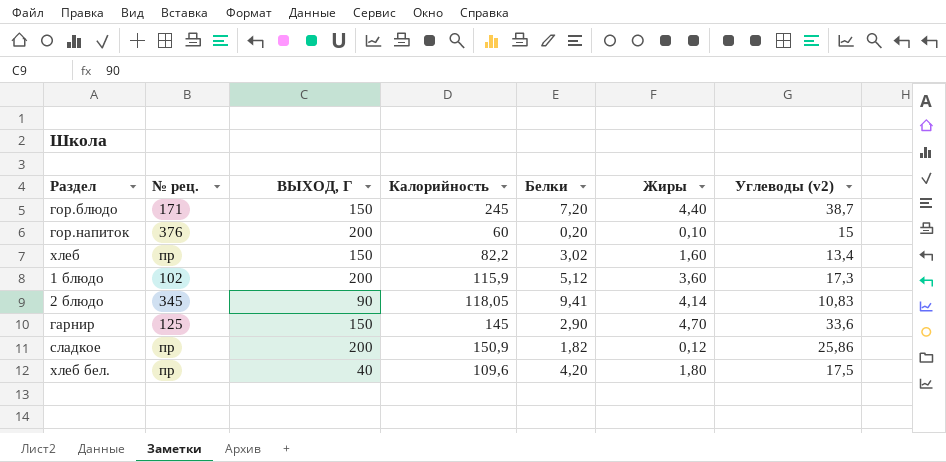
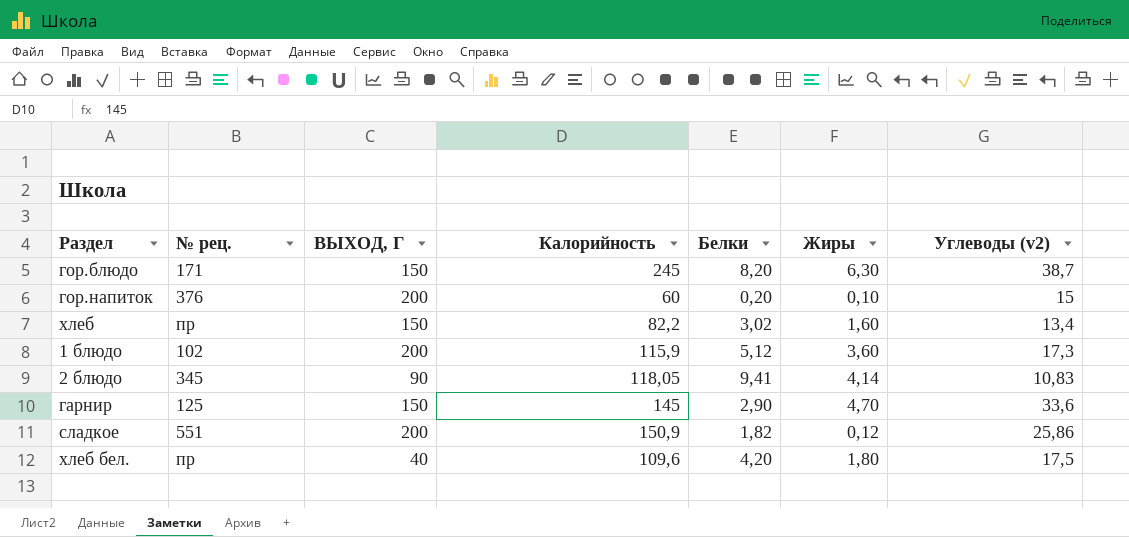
гор.блюдо | Белки: 7,20 -> 8,20
гор.блюдо | Жиры: 4,40 -> 6,30
сладкое | № рец.: пр -> 551

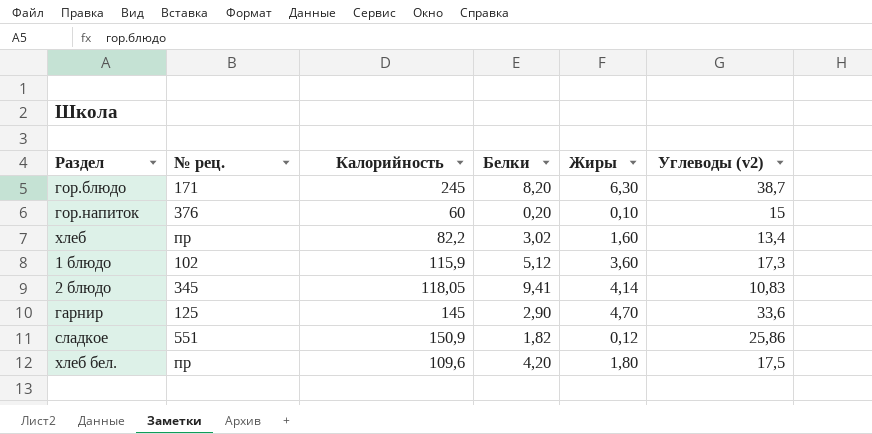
column ВЫХОД, Г | position: 3 -> none

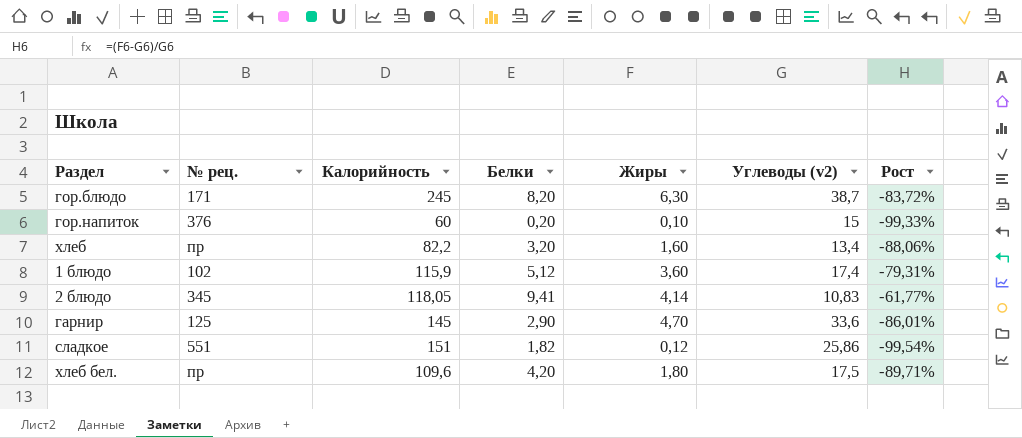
column Рост | formula: none -> ([Жиры] - [Углеводы (v2)]) / [Углеводы (v2)]
хлеб | Белки: 3,02 -> 3,20
1 блюдо | Углеводы (v2): 17,3 -> 17,4
сладкое | Калорийность: 150,9 -> 151

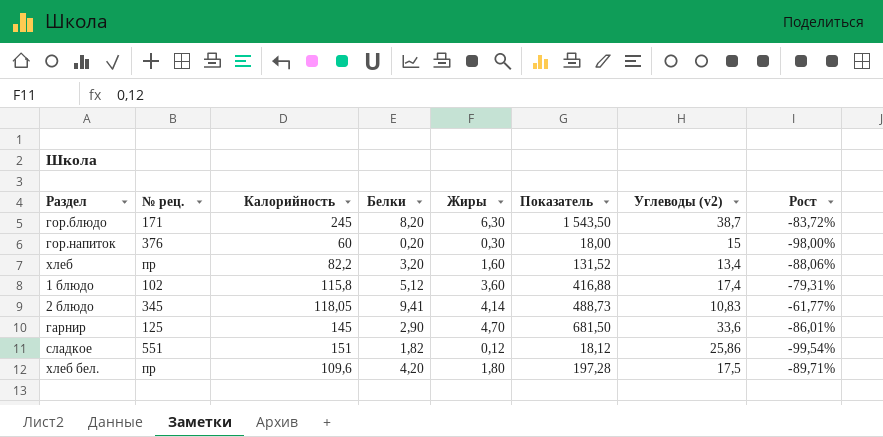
column Показатель | formula: none -> [Калорийность] * [Жиры]
гор.напиток | Жиры: 0,10 -> 0,30
гор.напиток | Рост: -99,33% -> -98,00%
1 блюдо | Калорийность: 115,9 -> 115,8

